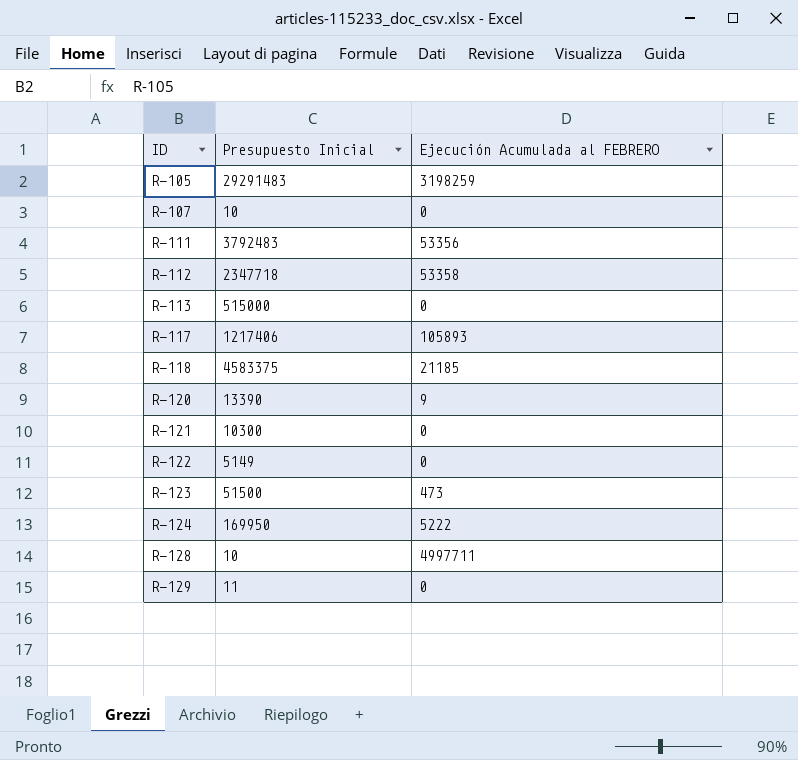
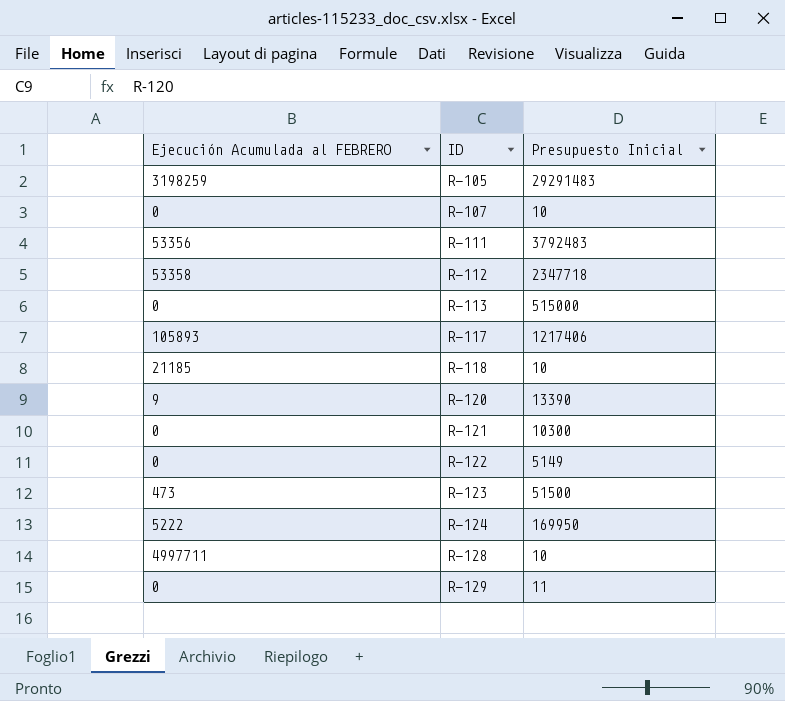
column Ejecución Acumulada al FEBRERO | position: 3 -> 1
R-118 | Presupuesto Inicial: 4583375 -> 10

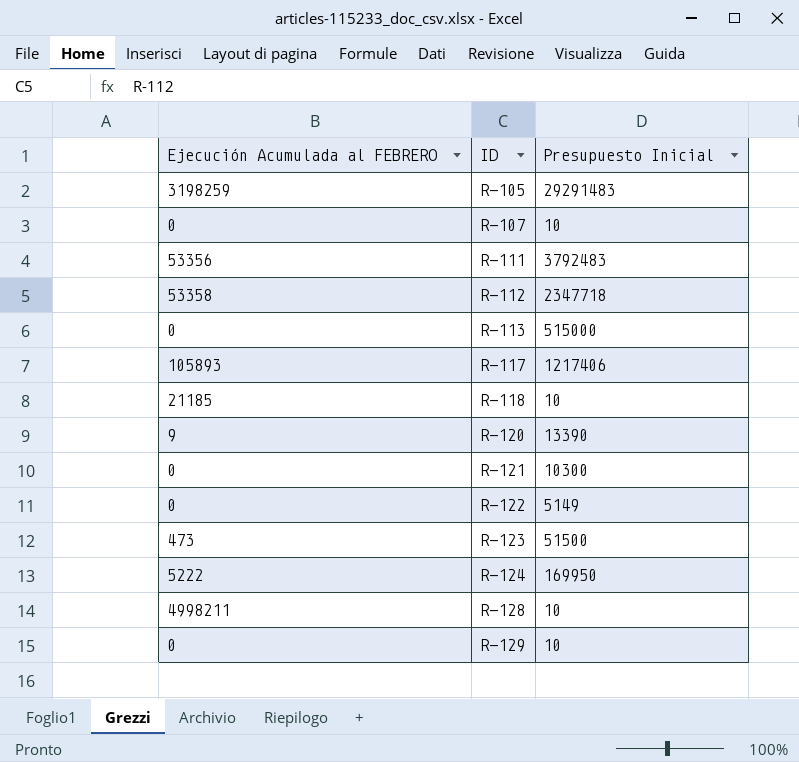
R-128 | Ejecución Acumulada al FEBRERO: 4997711 -> 4998211
R-129 | Presupuesto Inicial: 11 -> 10

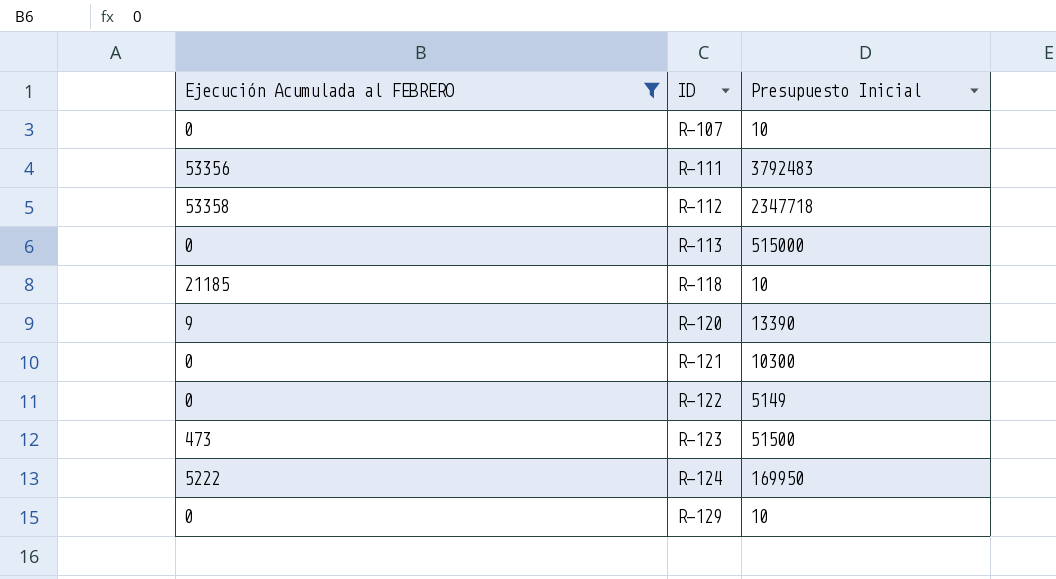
filter: none -> Ejecución Acumulada al FEBRERO <= 53358

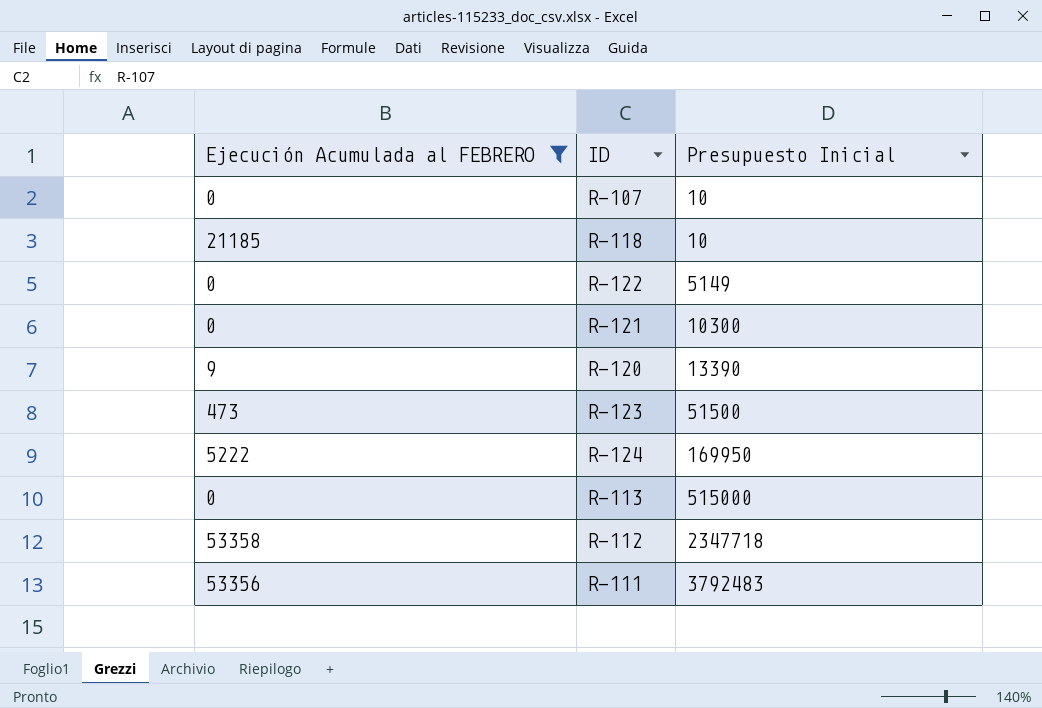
row order: ID ascending -> Presupuesto Inicial ascending
row R-129: 0 | 10 -> none

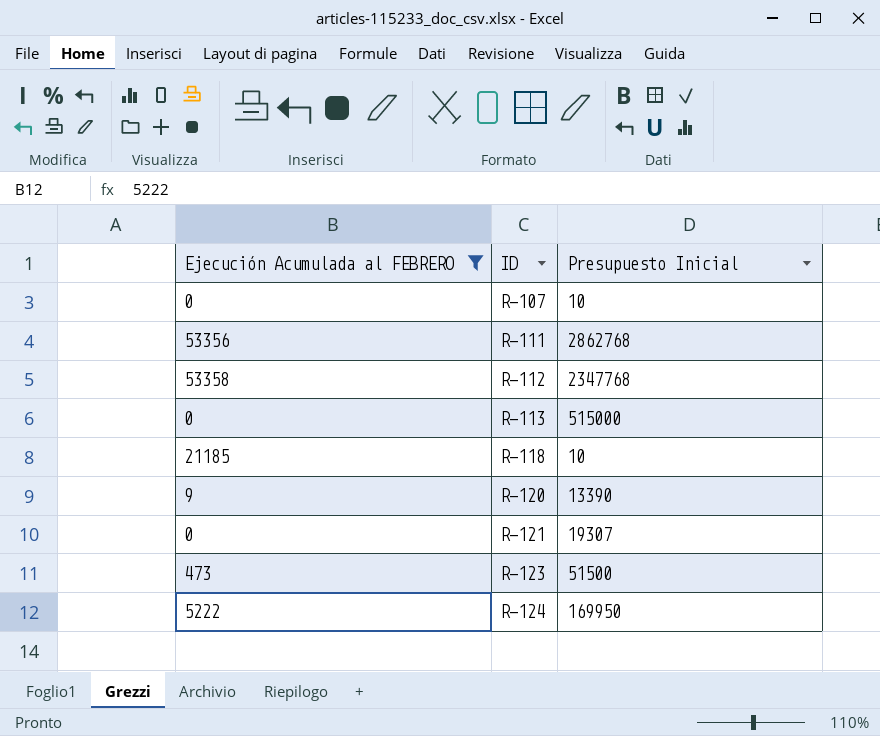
row order: Presupuesto Inicial ascending -> ID ascending
row R-122: 0 | 5149 -> none
R-111 | Presupuesto Inicial: 3792483 -> 2862768
R-112 | Presupuesto Inicial: 2347718 -> 2347768
R-121 | Presupuesto Inicial: 10300 -> 19307

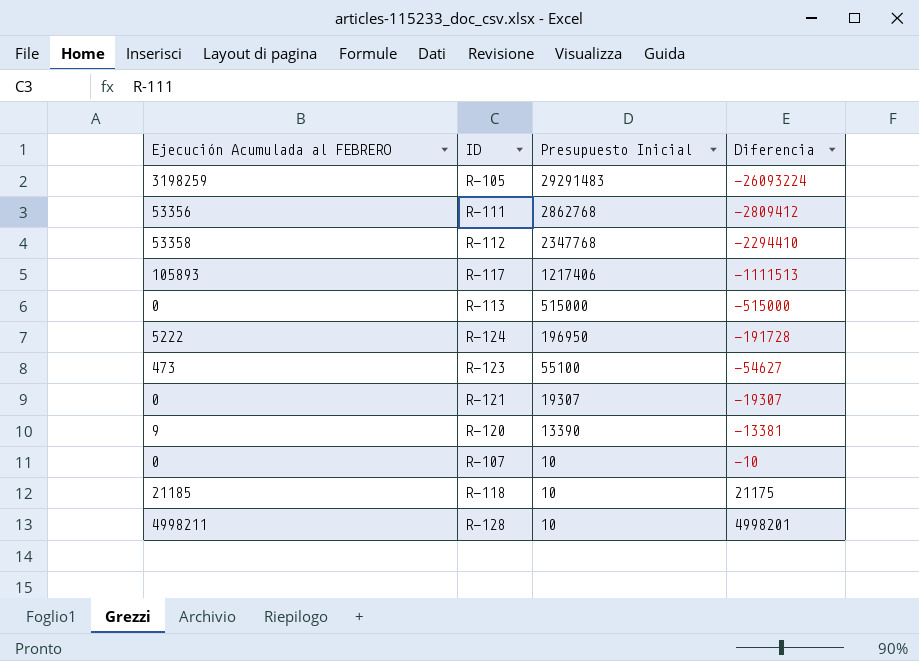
filter: Ejecución Acumulada al FEBRERO <= 53358 -> none
row order: ID ascending -> Presupuesto Inicial descending
column Diferencia | formula: none -> [Ejecución Acumulada al FEBRERO] - [Presupuesto Inicial]
R-124 | Presupuesto Inicial: 169950 -> 196950
R-123 | Presupuesto Inicial: 51500 -> 55100

